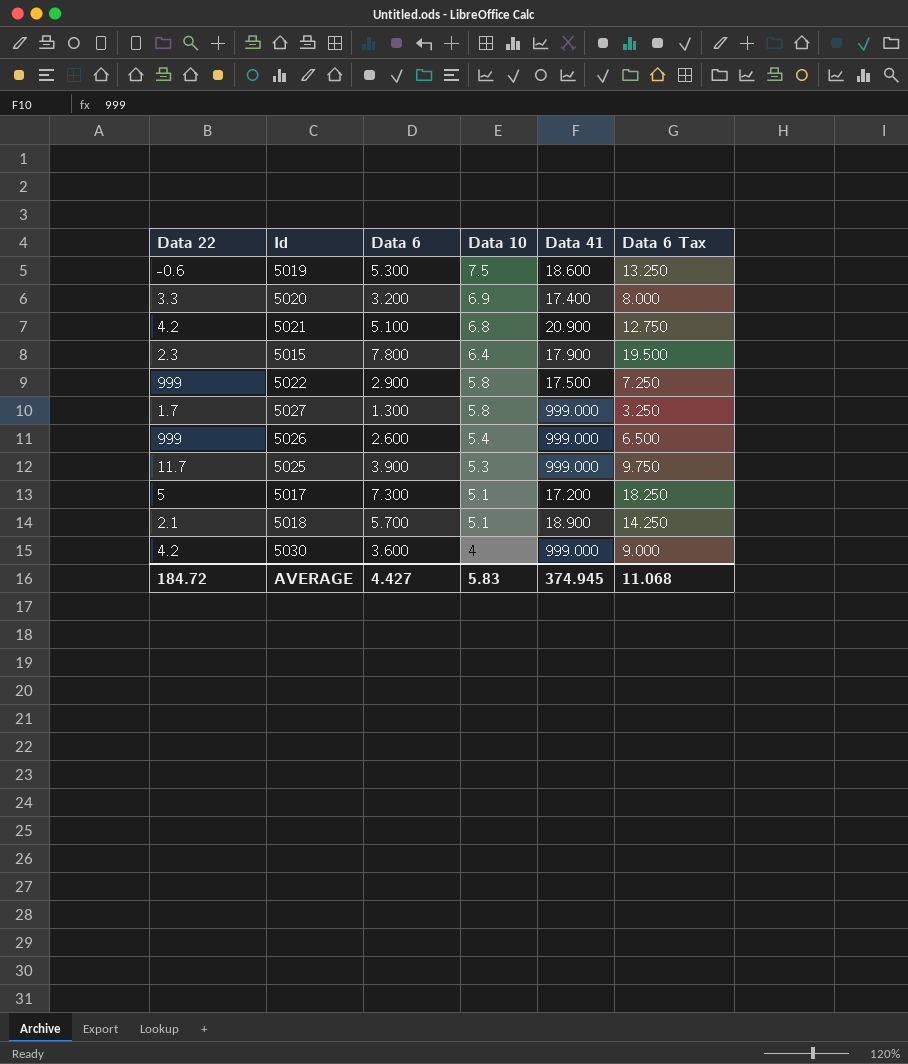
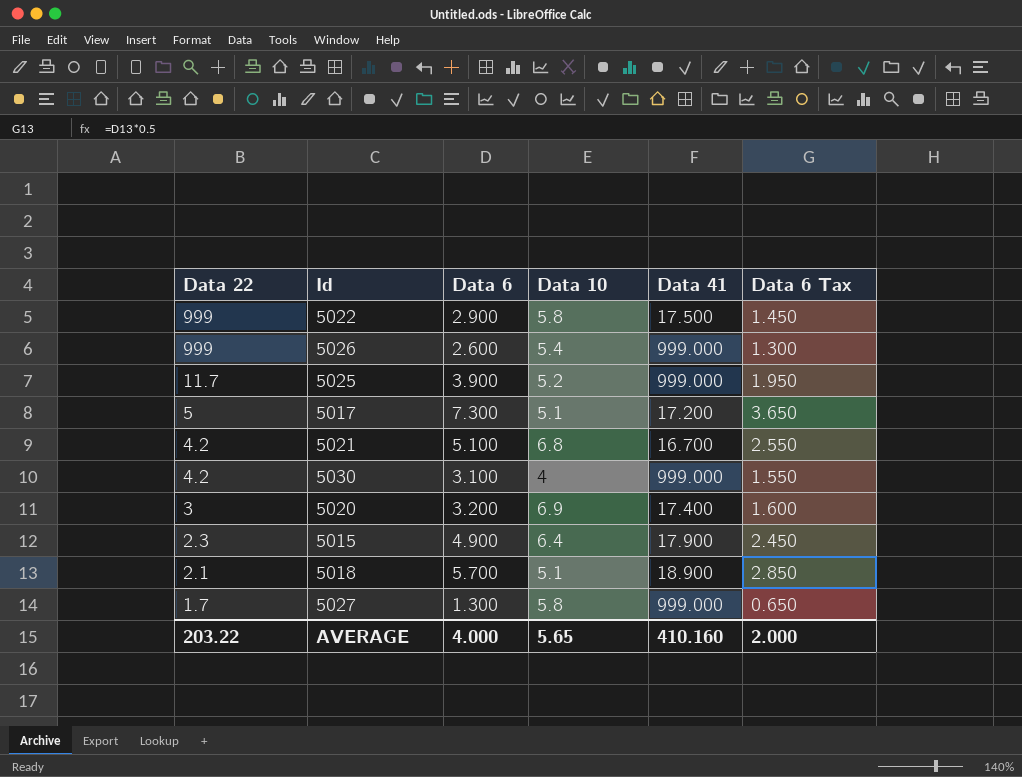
row order: Data 10 descending -> Data 22 descending
column Data 6 Tax | formula: [Data 6] * 2.5 -> [Data 6] * 0.5
row 5019: -0.6 | 5.300 | 7.5 | 18.600 | 13.250 -> none
5025 | Data 10: 5.3 -> 5.2
5021 | Data 41: 20.900 -> 16.700
5030 | Data 6: 3.600 -> 3.100
5020 | Data 22: 3.3 -> 3
5015 | Data 6: 7.800 -> 4.900
AVERAGE | Data 22: 184.72 -> 203.22
AVERAGE | Data 6: 4.427 -> 4.000
AVERAGE | Data 10: 5.83 -> 5.65
AVERAGE | Data 41: 374.945 -> 410.160
AVERAGE | Data 6 Tax: 11.068 -> 2.000

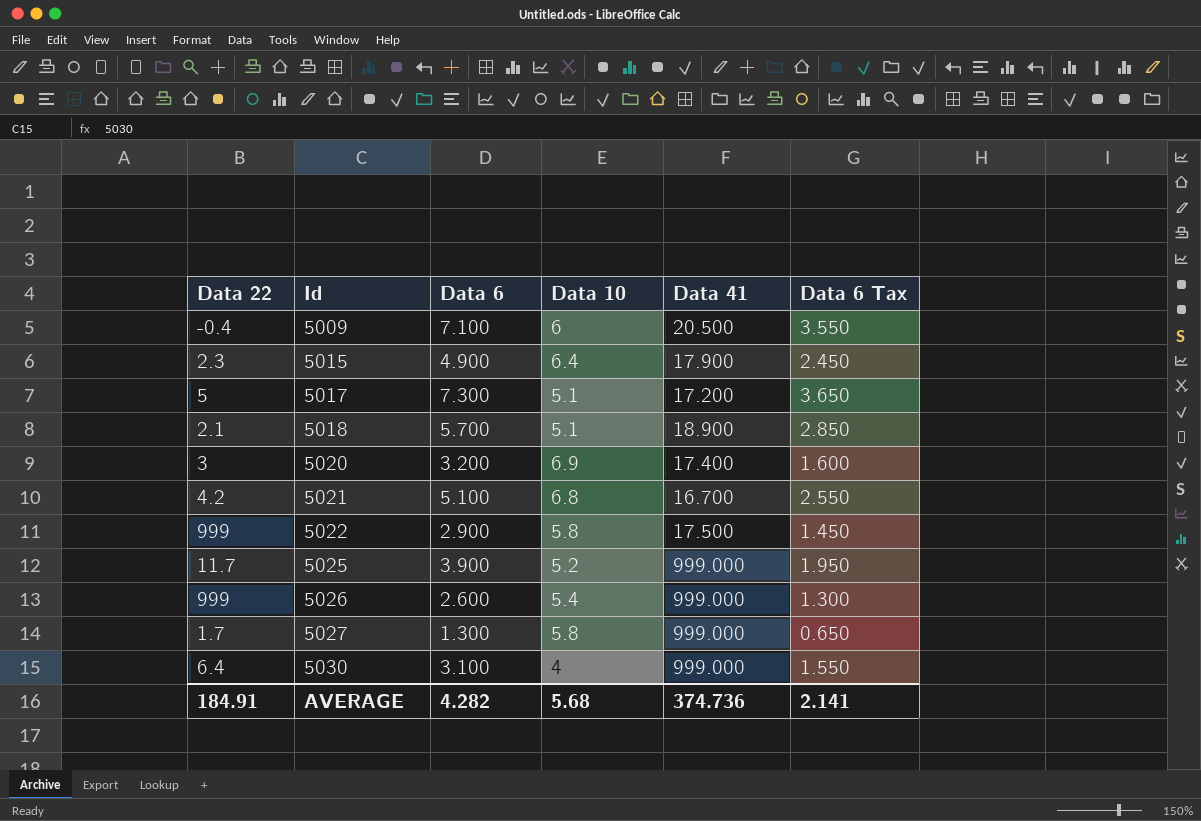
row order: Data 22 descending -> Id ascending
row 5009: none -> -0.4 | 7.100 | 6 | 20.500 | 3.550
5030 | Data 22: 4.2 -> 6.4
AVERAGE | Data 22: 203.22 -> 184.91
AVERAGE | Data 6: 4.000 -> 4.282
AVERAGE | Data 10: 5.65 -> 5.68
AVERAGE | Data 41: 410.160 -> 374.736
AVERAGE | Data 6 Tax: 2.000 -> 2.141

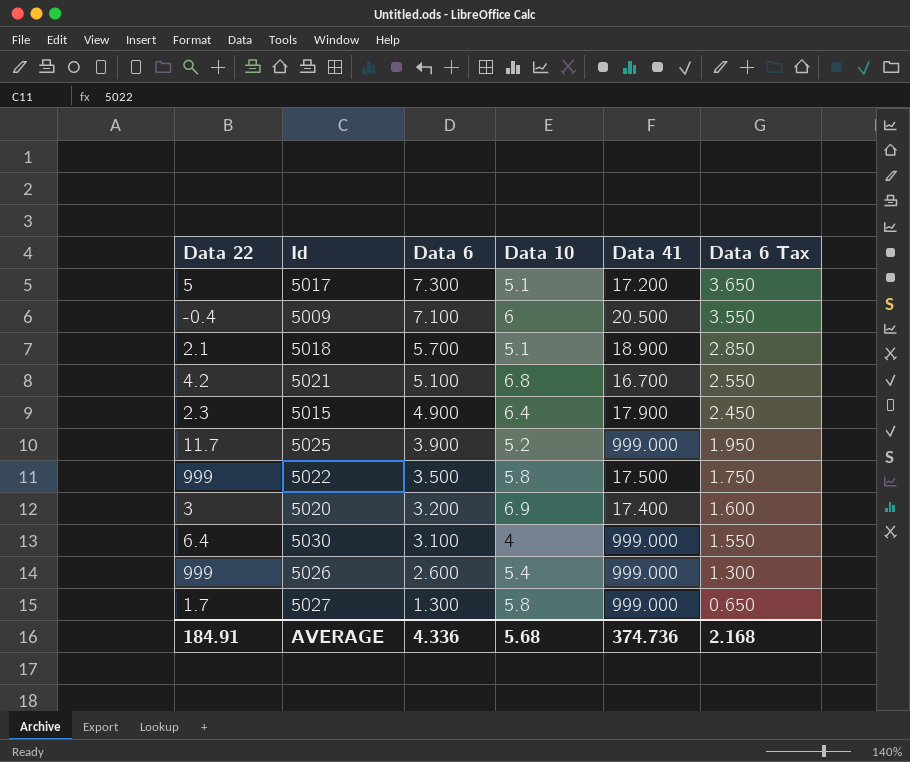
row order: Id ascending -> Data 6 descending
5022 | Data 6: 2.900 -> 3.500
5022 | Data 6 Tax: 1.450 -> 1.750
AVERAGE | Data 6: 4.282 -> 4.336
AVERAGE | Data 6 Tax: 2.141 -> 2.168

